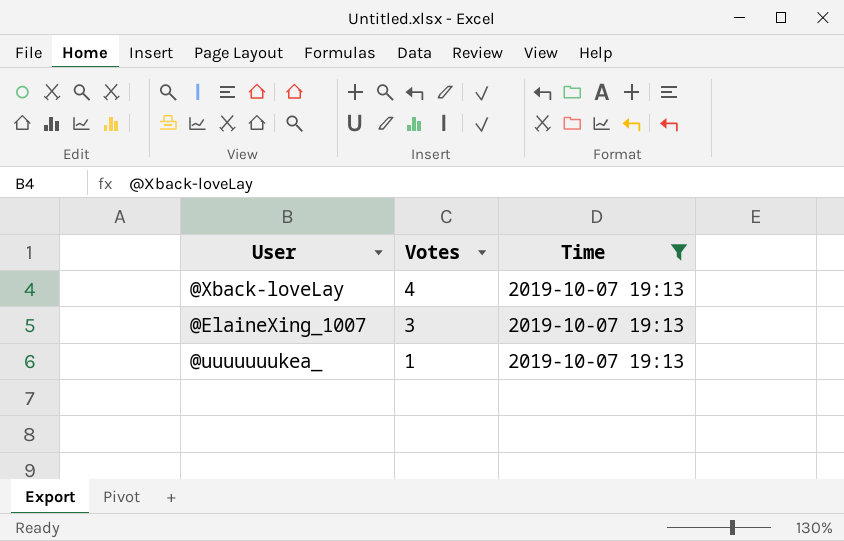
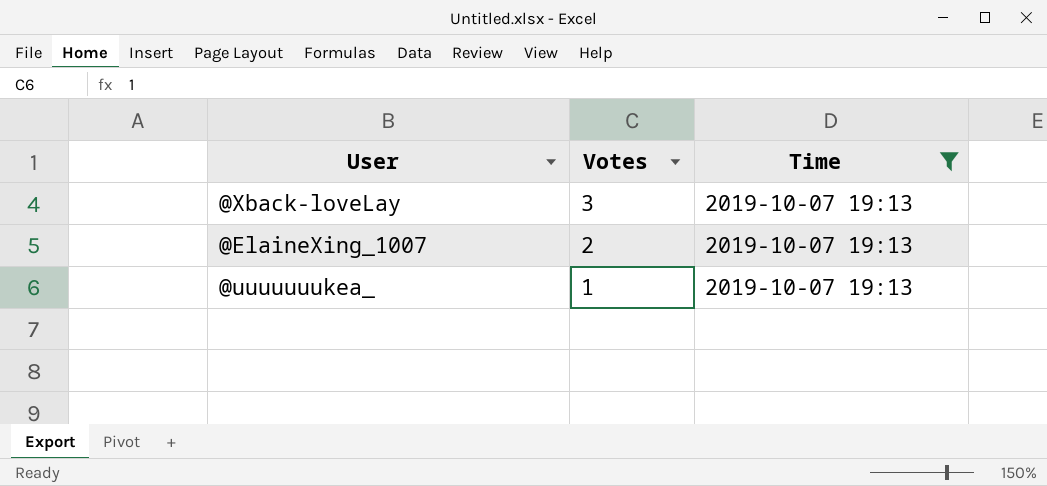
@Xback-loveLay | Votes: 4 -> 3
@ElaineXing_1007 | Votes: 3 -> 2

